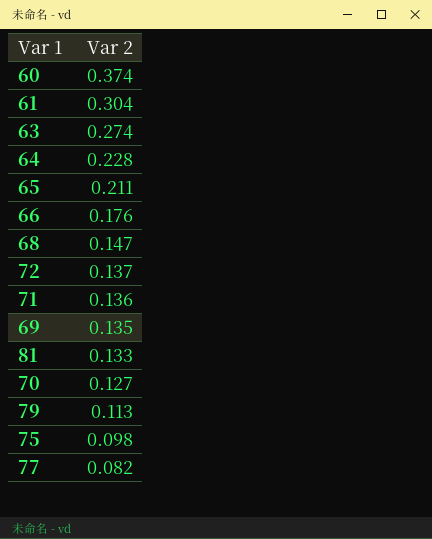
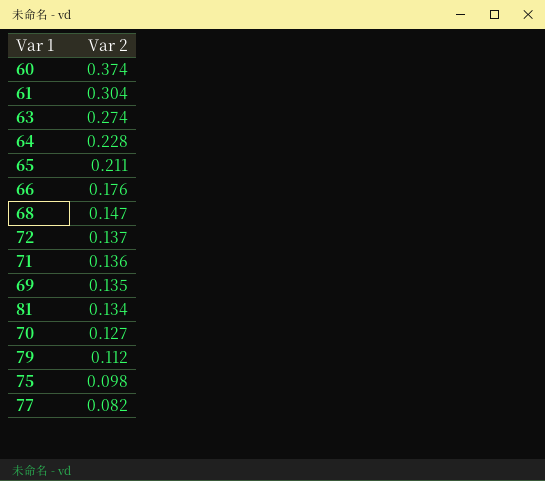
81 | Var 2: 0.133 -> 0.134
79 | Var 2: 0.113 -> 0.112

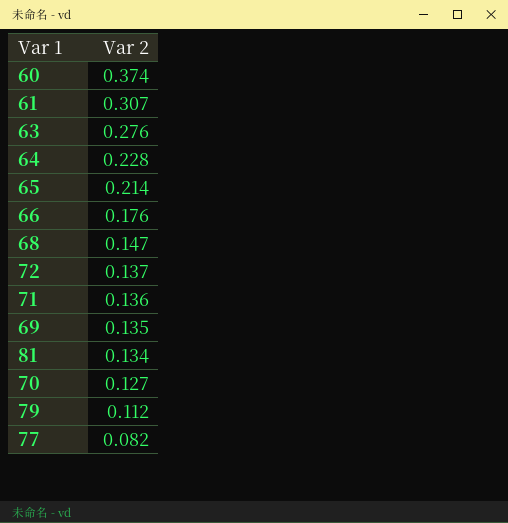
row 75: 0.098 -> none
61 | Var 2: 0.304 -> 0.307
63 | Var 2: 0.274 -> 0.276
65 | Var 2: 0.211 -> 0.214

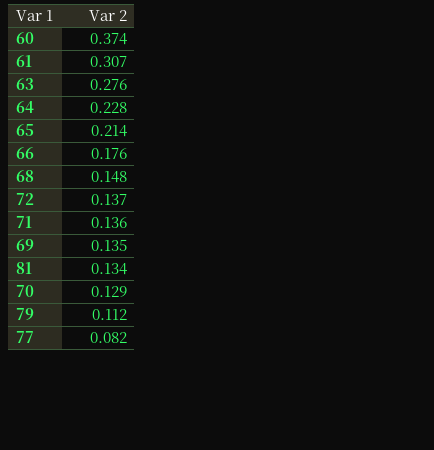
68 | Var 2: 0.147 -> 0.148
70 | Var 2: 0.127 -> 0.129

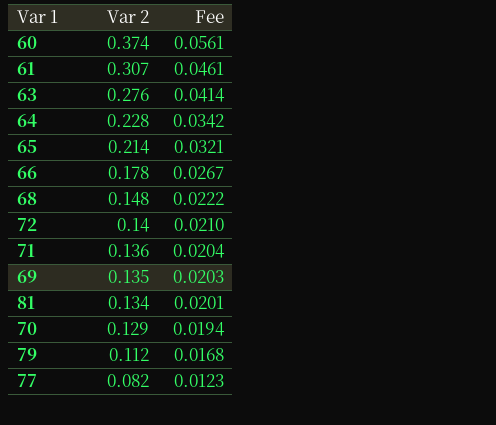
column Fee | formula: none -> [Var 2] * 0.15
66 | Var 2: 0.176 -> 0.178
72 | Var 2: 0.137 -> 0.14

